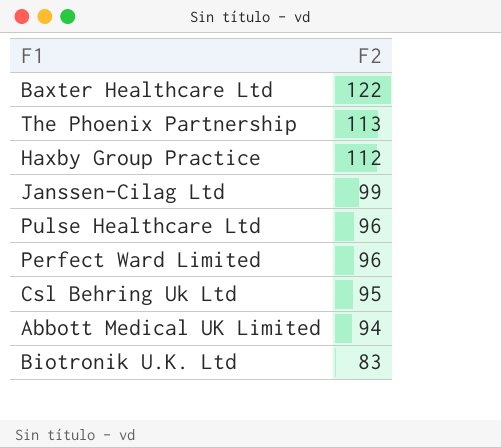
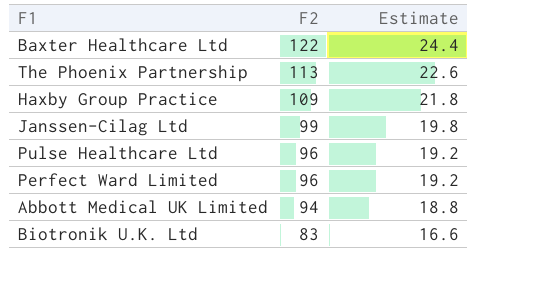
column Estimate | formula: none -> [F2] * 0.2
row Csl Behring Uk Ltd: 95 -> none
Haxby Group Practice | F2: 112 -> 109

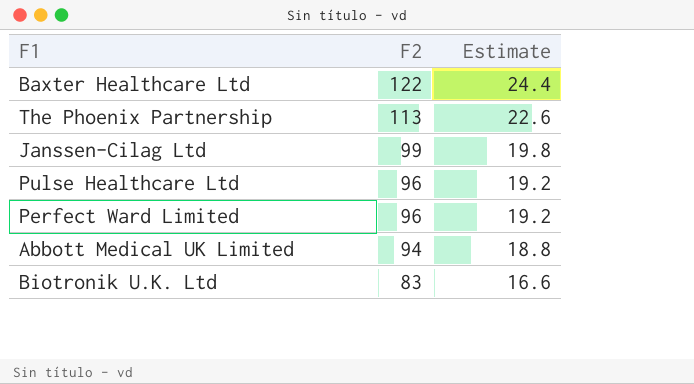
row Haxby Group Practice: 109 | 21.8 -> none

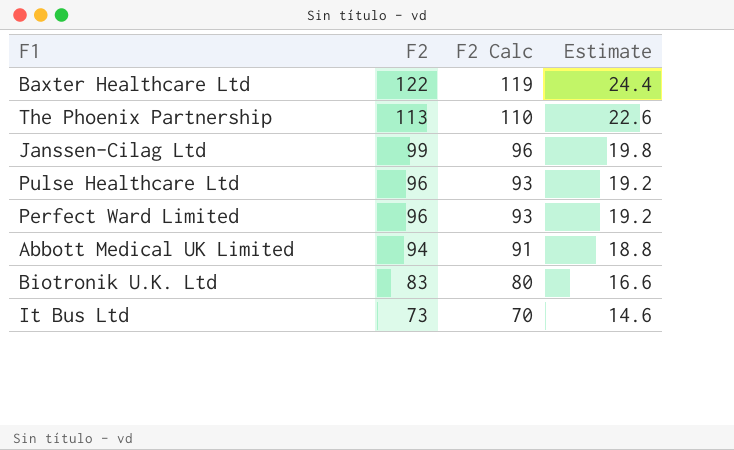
column F2 Calc | formula: none -> [F2] - 3
row It Bus Ltd: none -> 73 | 70 | 14.6

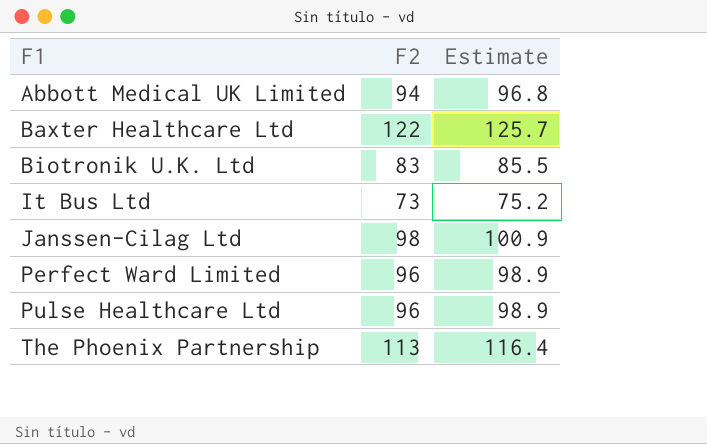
row order: F2 descending -> F1 ascending
column F2 Calc | formula: [F2] - 3 -> none
column Estimate | formula: [F2] * 0.2 -> [F2] * 1.03
Janssen-Cilag Ltd | F2: 99 -> 98

